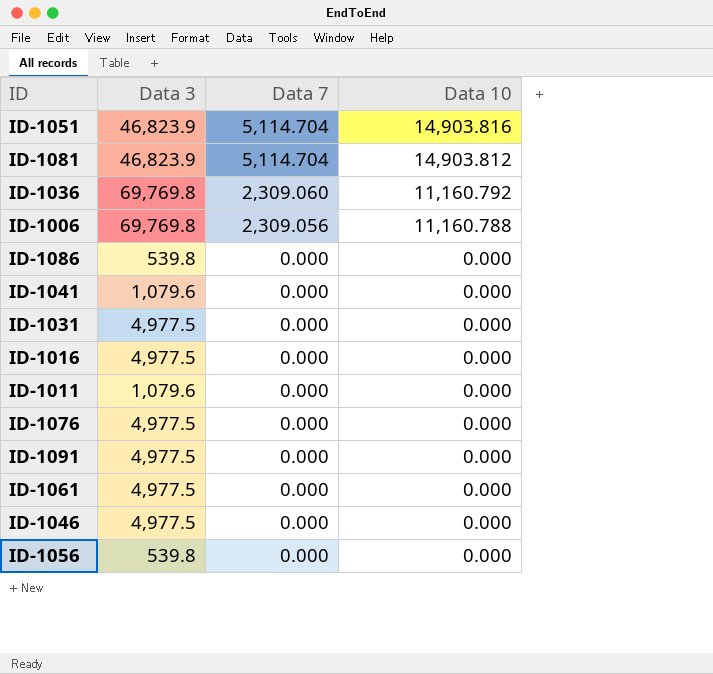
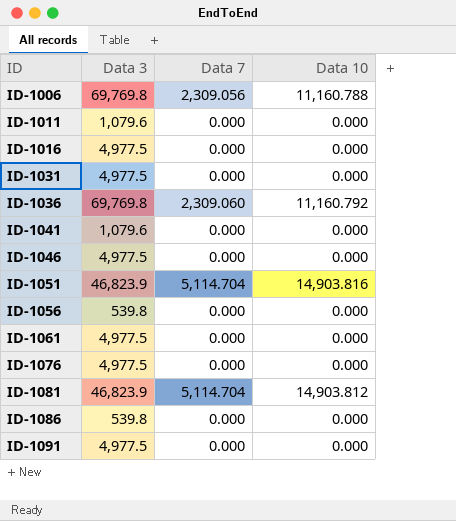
row order: Data 7 descending -> ID ascending

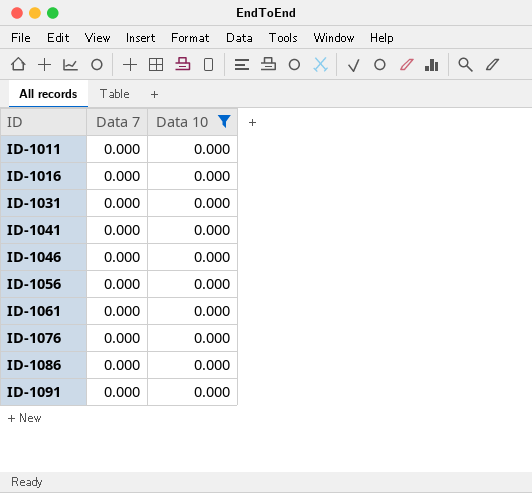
filter: none -> Data 10 = 0.000
column Data 3 | position: 2 -> none

